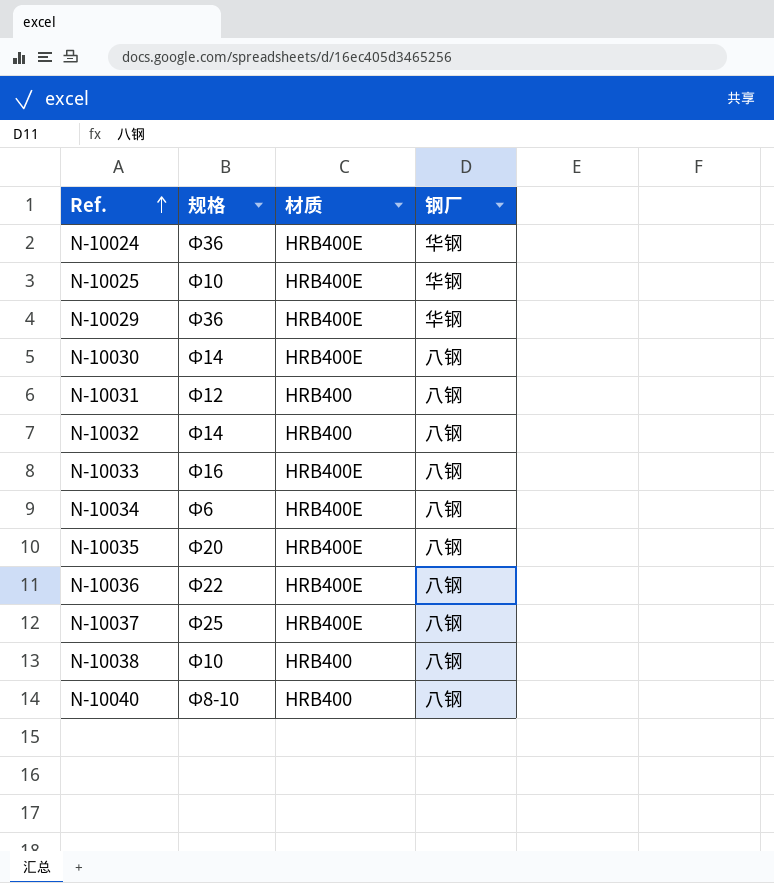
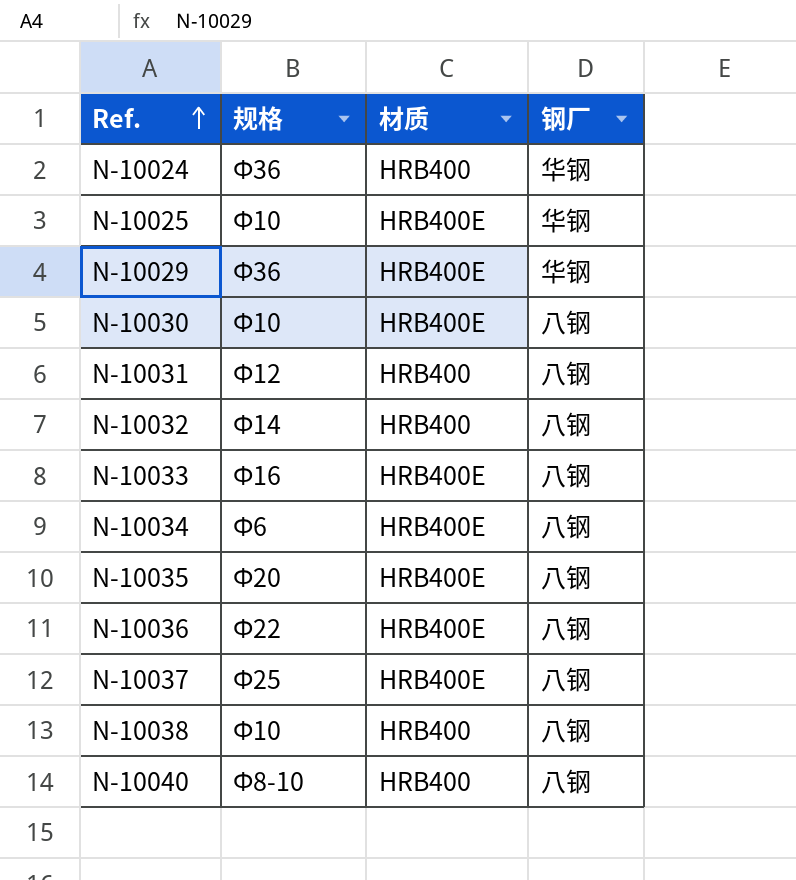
N-10024 | 材质: HRB400E -> HRB400
N-10030 | 规格: Ф14 -> Ф10

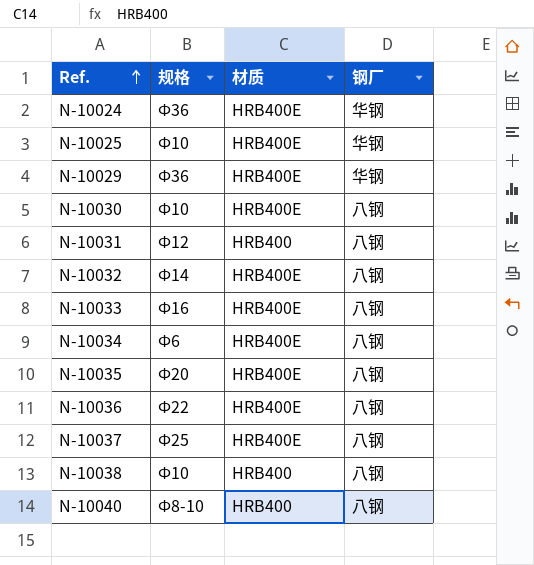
N-10024 | 材质: HRB400 -> HRB400E
N-10032 | 材质: HRB400 -> HRB400E

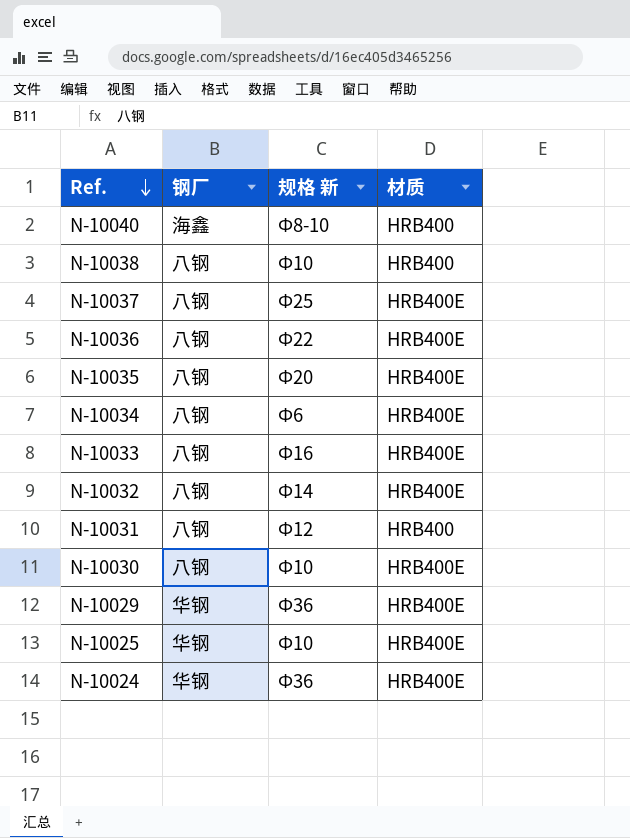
row order: Ref. ascending -> Ref. descending
column 钢厂 | position: 4 -> 2
column name: 规格 -> 规格 新
N-10040 | 钢厂: 八钢 -> 海鑫

